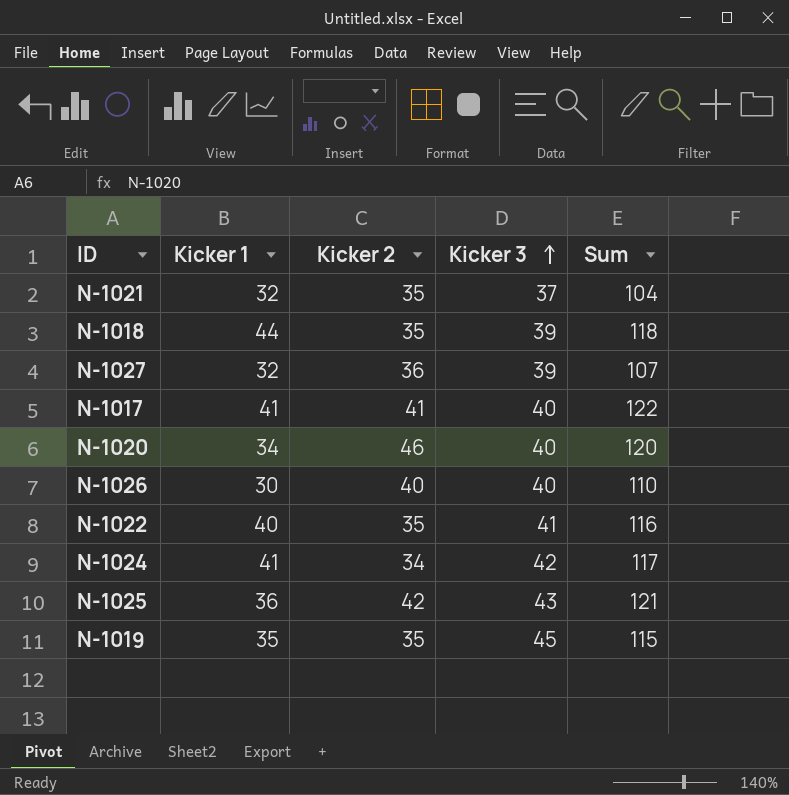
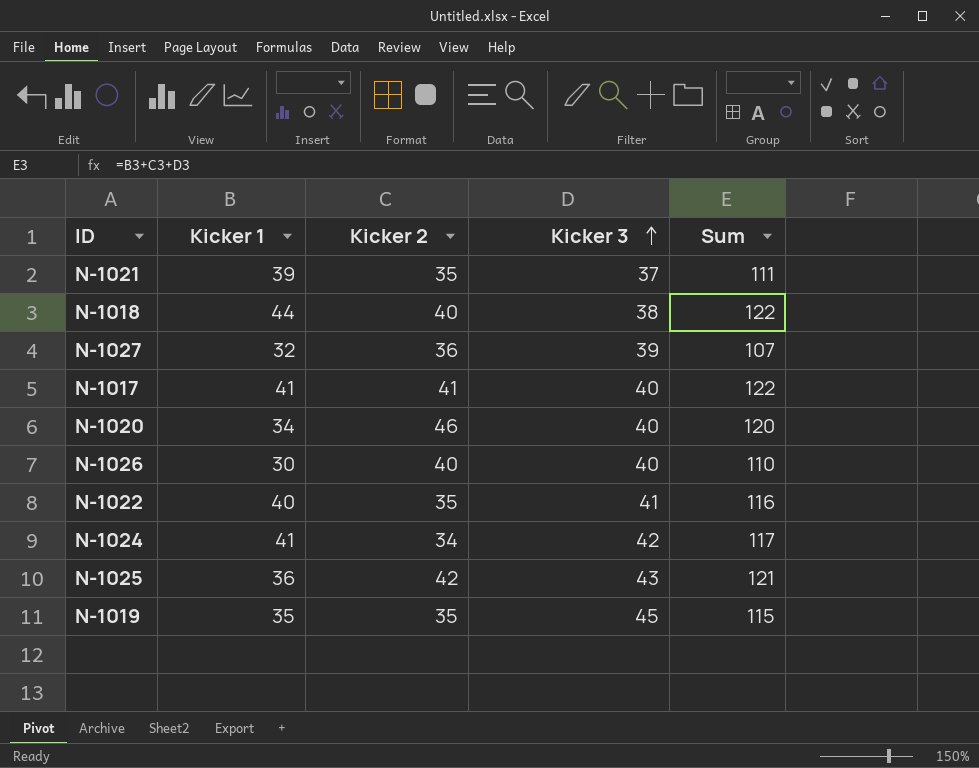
N-1021 | Kicker 1: 32 -> 39
N-1021 | Sum: 104 -> 111
N-1018 | Kicker 2: 35 -> 40
N-1018 | Kicker 3: 39 -> 38
N-1018 | Sum: 118 -> 122

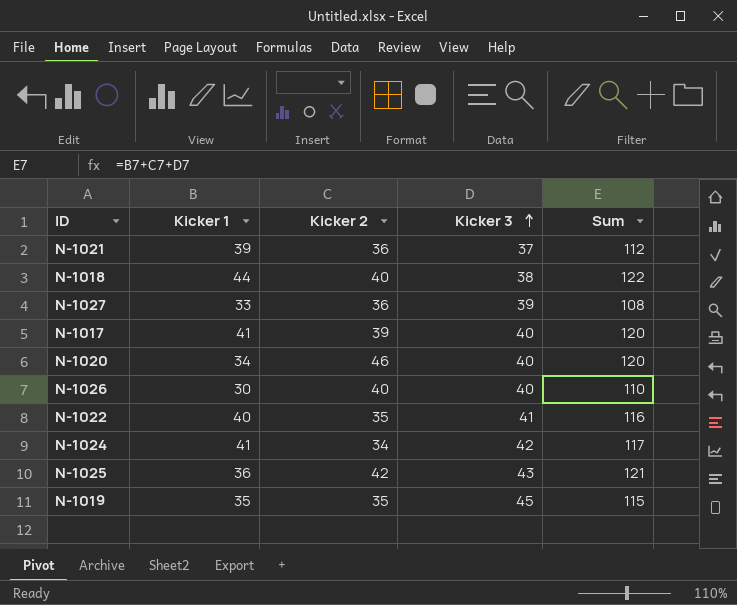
N-1021 | Kicker 2: 35 -> 36
N-1021 | Sum: 111 -> 112
N-1027 | Kicker 1: 32 -> 33
N-1027 | Sum: 107 -> 108
N-1017 | Kicker 2: 41 -> 39
N-1017 | Sum: 122 -> 120

